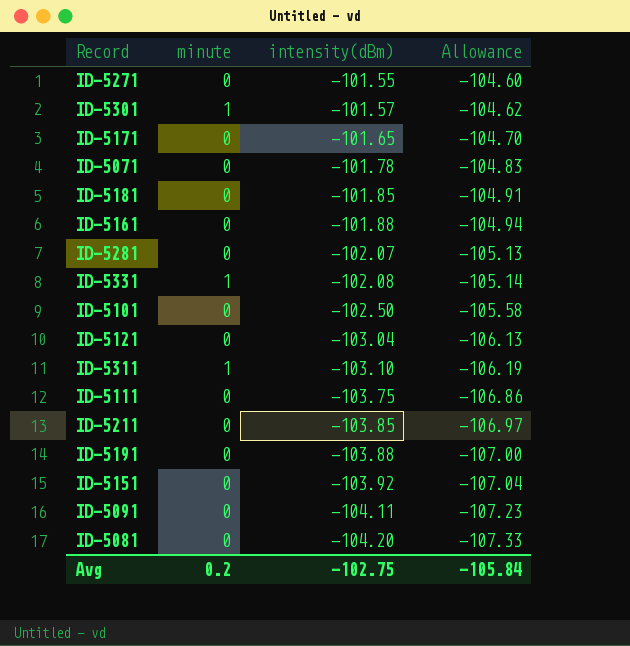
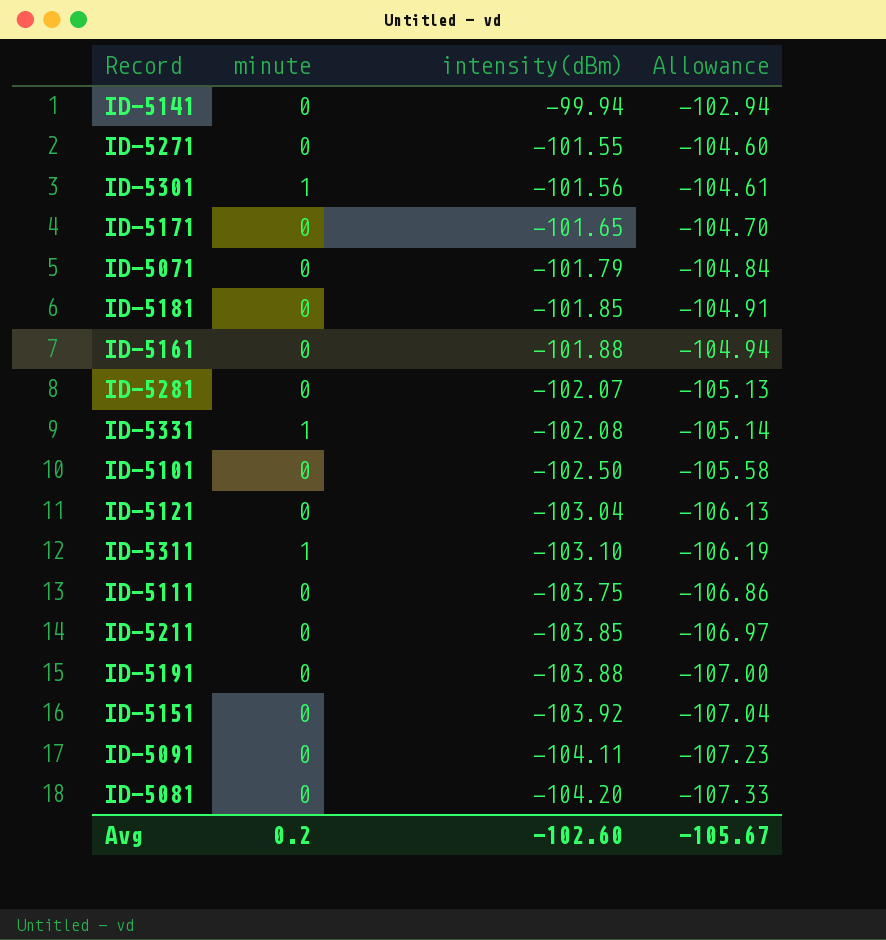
row ID-5141: none -> 0 | -99.94 | -102.94
ID-5301 | intensity(dBm): -101.57 -> -101.56
ID-5301 | Allowance: -104.62 -> -104.61
ID-5071 | intensity(dBm): -101.78 -> -101.79
ID-5071 | Allowance: -104.83 -> -104.84
Avg | intensity(dBm): -102.75 -> -102.60
Avg | Allowance: -105.84 -> -105.67

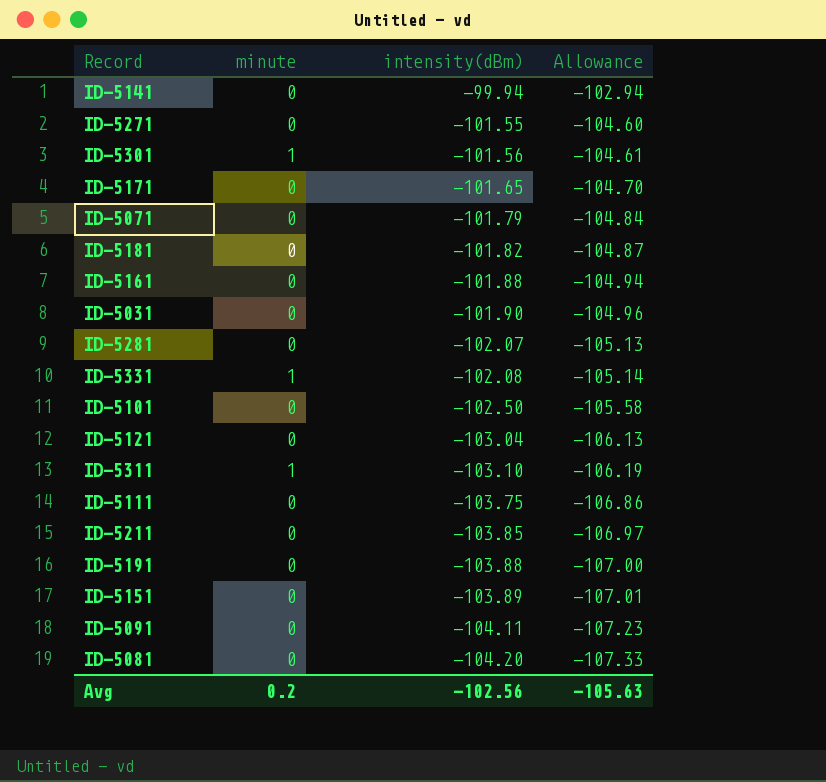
ID-5181 | intensity(dBm): -101.85 -> -101.82
ID-5181 | Allowance: -104.91 -> -104.87
row ID-5031: none -> 0 | -101.90 | -104.96
ID-5151 | intensity(dBm): -103.92 -> -103.89
ID-5151 | Allowance: -107.04 -> -107.01
Avg | intensity(dBm): -102.60 -> -102.56
Avg | Allowance: -105.67 -> -105.63

